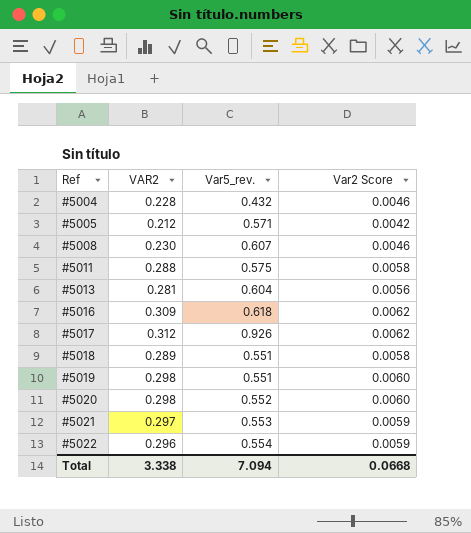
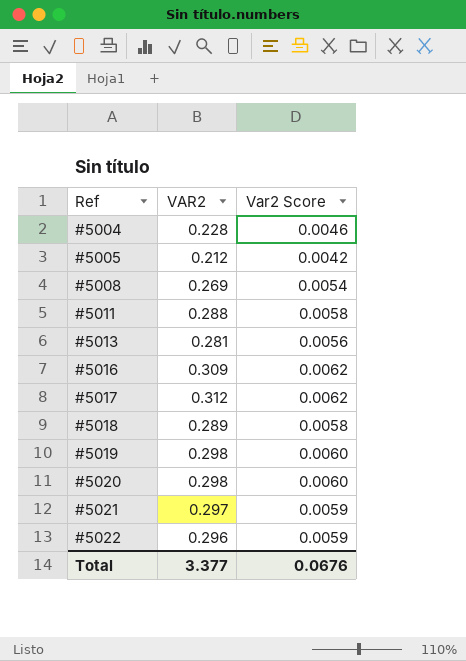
column Var5_rev. | position: 3 -> none
#5008 | VAR2: 0.230 -> 0.269
#5008 | Var2 Score: 0.0046 -> 0.0054
Total | VAR2: 3.338 -> 3.377
Total | Var2 Score: 0.0668 -> 0.0676

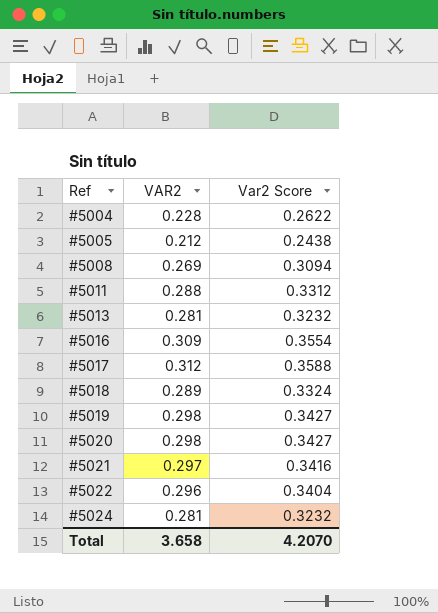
column Var2 Score | formula: [VAR2] * 0.02 -> [VAR2] * 1.15
row #5024: none -> 0.281 | 0.3232
Total | VAR2: 3.377 -> 3.658
Total | Var2 Score: 0.0676 -> 4.2070

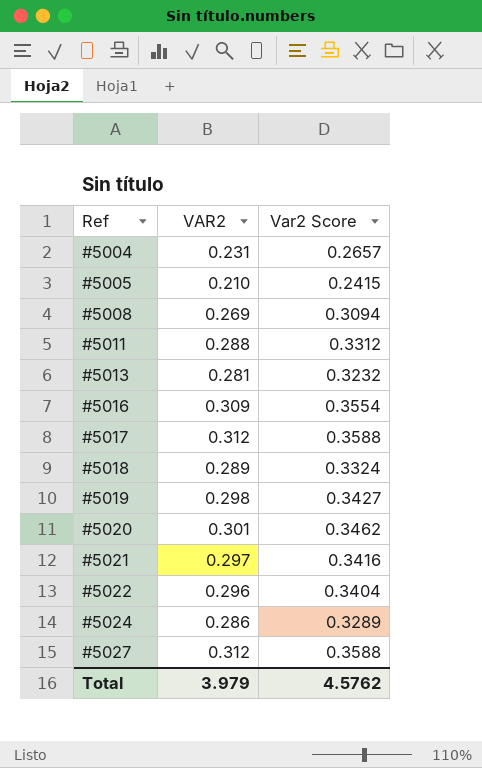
#5004 | VAR2: 0.228 -> 0.231
#5004 | Var2 Score: 0.2622 -> 0.2657
#5005 | VAR2: 0.212 -> 0.210
#5005 | Var2 Score: 0.2438 -> 0.2415
#5020 | VAR2: 0.298 -> 0.301
#5020 | Var2 Score: 0.3427 -> 0.3462
#5024 | VAR2: 0.281 -> 0.286
#5024 | Var2 Score: 0.3232 -> 0.3289
row #5027: none -> 0.312 | 0.3588
Total | VAR2: 3.658 -> 3.979
Total | Var2 Score: 4.2070 -> 4.5762

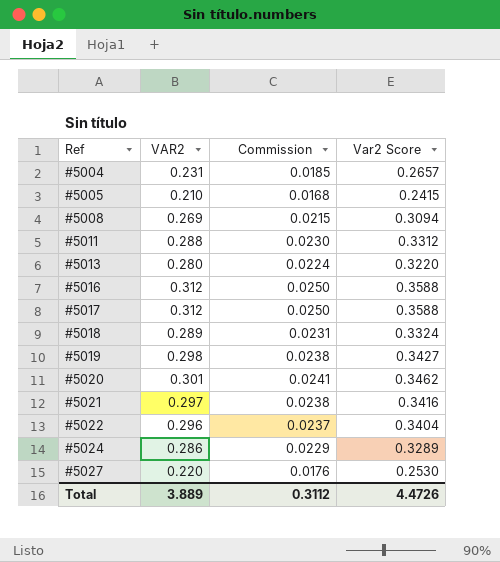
column Commission | formula: none -> [VAR2] * 0.08
#5013 | VAR2: 0.281 -> 0.280
#5013 | Var2 Score: 0.3232 -> 0.3220
#5016 | VAR2: 0.309 -> 0.312
#5016 | Var2 Score: 0.3554 -> 0.3588
#5027 | VAR2: 0.312 -> 0.220
#5027 | Var2 Score: 0.3588 -> 0.2530
Total | VAR2: 3.979 -> 3.889
Total | Var2 Score: 4.5762 -> 4.4726

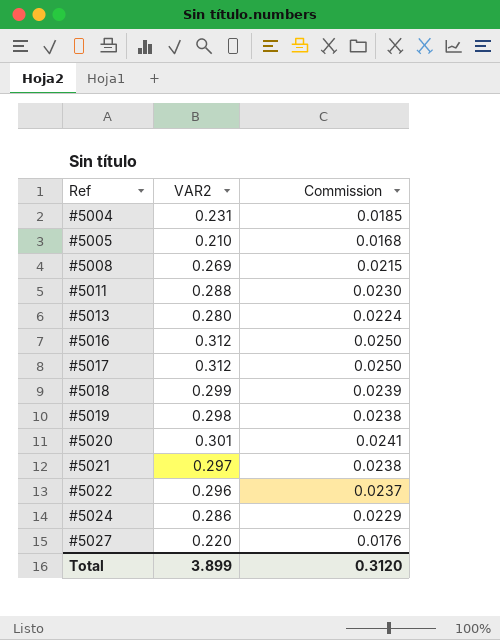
column Var2 Score | formula: [VAR2] * 1.15 -> none
#5018 | VAR2: 0.289 -> 0.299
#5018 | Commission: 0.0231 -> 0.0239
Total | VAR2: 3.889 -> 3.899
Total | Commission: 0.3112 -> 0.3120

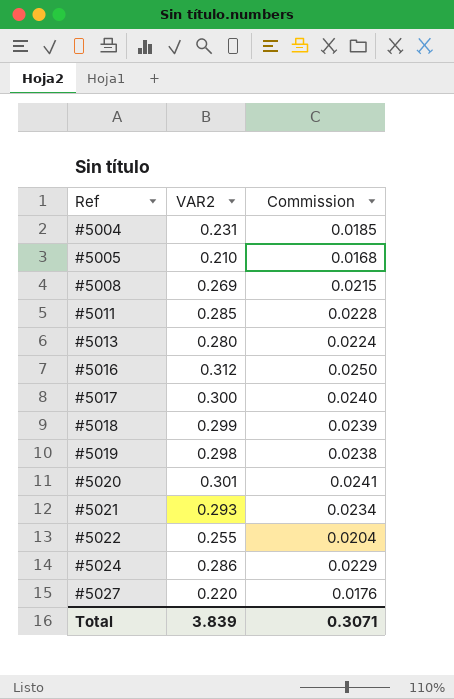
#5011 | VAR2: 0.288 -> 0.285
#5011 | Commission: 0.0230 -> 0.0228
#5017 | VAR2: 0.312 -> 0.300
#5017 | Commission: 0.0250 -> 0.0240
#5021 | VAR2: 0.297 -> 0.293
#5021 | Commission: 0.0238 -> 0.0234
#5022 | VAR2: 0.296 -> 0.255
#5022 | Commission: 0.0237 -> 0.0204
Total | VAR2: 3.899 -> 3.839
Total | Commission: 0.3120 -> 0.3071

